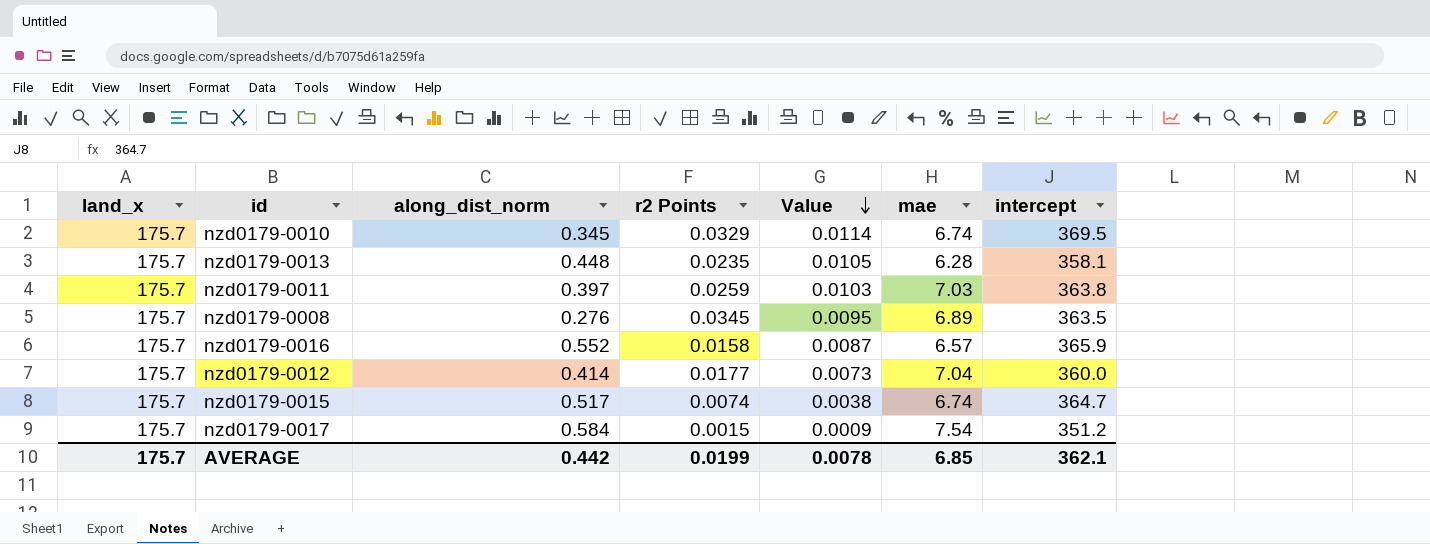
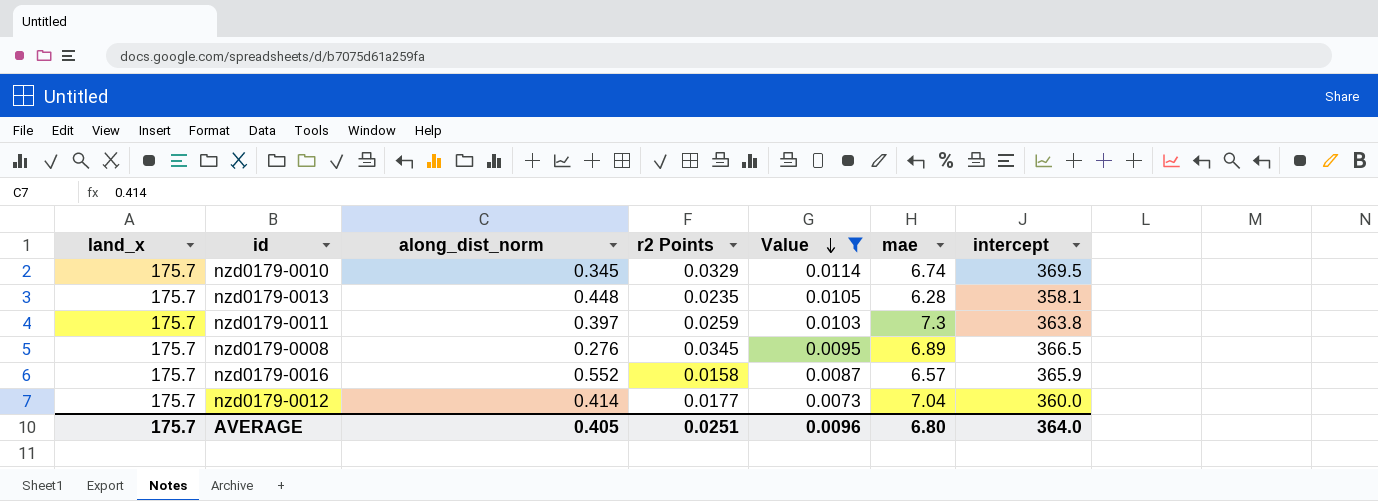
filter: none -> Value >= 0.0073
nzd0179-0011 | mae: 7.03 -> 7.3
nzd0179-0008 | intercept: 363.5 -> 366.5
AVERAGE | along_dist_norm: 0.442 -> 0.405
AVERAGE | r2 Points: 0.0199 -> 0.0251
AVERAGE | Value: 0.0078 -> 0.0096
AVERAGE | mae: 6.85 -> 6.80
AVERAGE | intercept: 362.1 -> 364.0

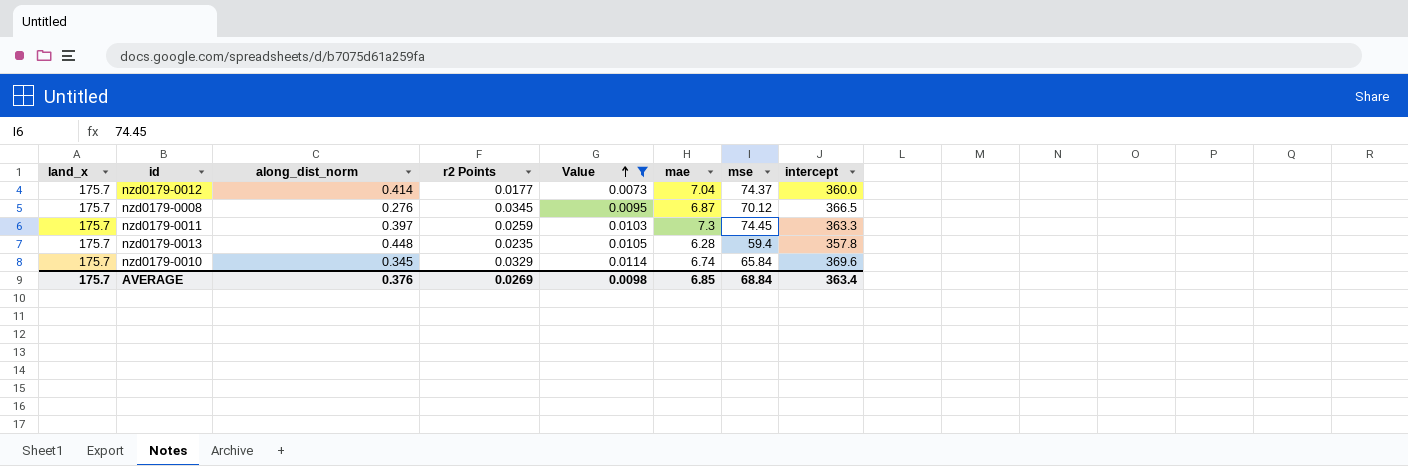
row order: Value descending -> Value ascending
column mse | position: none -> 7
row nzd0179-0016: 175.7 | 0.552 | 0.0158 | 0.0087 | 6.57 | 365.9 -> none
nzd0179-0008 | mae: 6.89 -> 6.87
nzd0179-0011 | intercept: 363.8 -> 363.3
nzd0179-0013 | intercept: 358.1 -> 357.8
nzd0179-0010 | intercept: 369.5 -> 369.6
AVERAGE | along_dist_norm: 0.405 -> 0.376
AVERAGE | r2 Points: 0.0251 -> 0.0269
AVERAGE | Value: 0.0096 -> 0.0098
AVERAGE | mae: 6.80 -> 6.85
AVERAGE | intercept: 364.0 -> 363.4

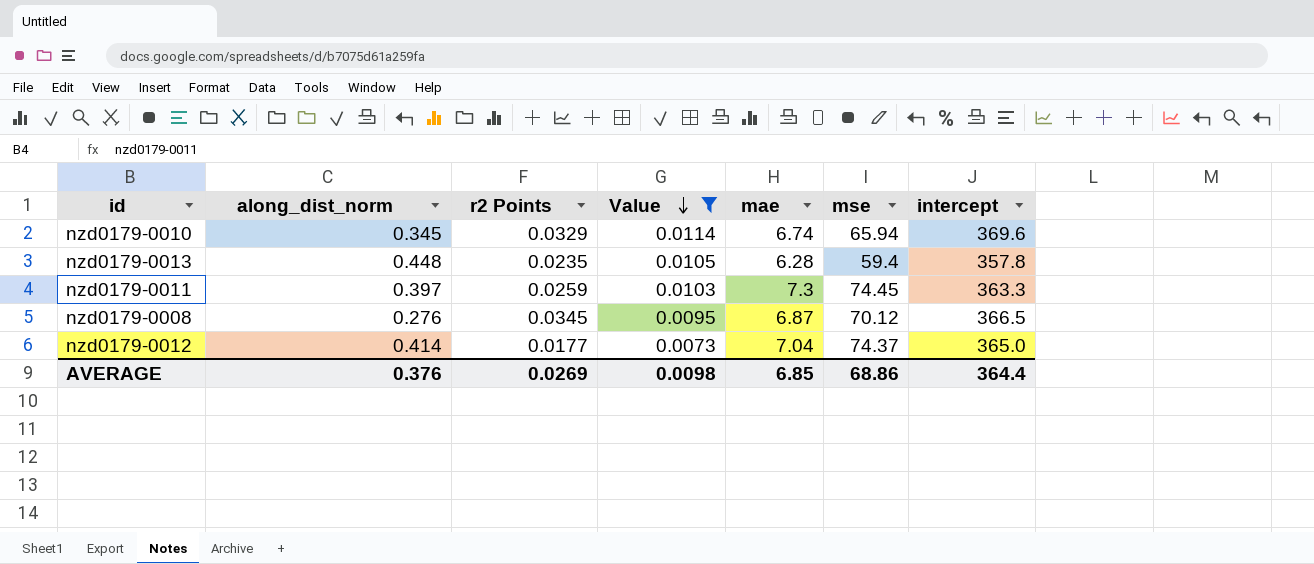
row order: Value ascending -> Value descending
column land_x | position: 1 -> none
nzd0179-0010 | mse: 65.84 -> 65.94
nzd0179-0012 | intercept: 360.0 -> 365.0
AVERAGE | mse: 68.84 -> 68.86
AVERAGE | intercept: 363.4 -> 364.4

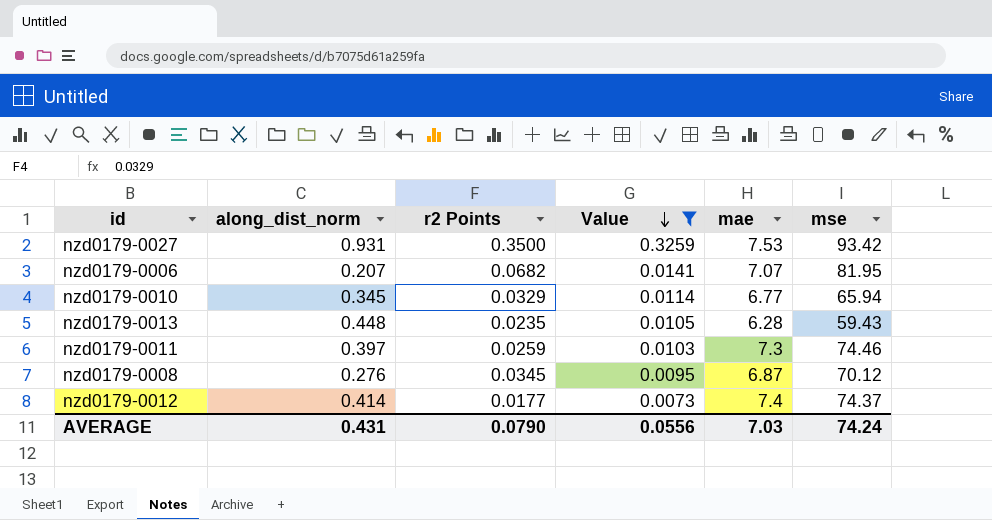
column intercept | position: 7 -> none
row nzd0179-0027: none -> 0.931 | 0.3500 | 0.3259 | 7.53 | 93.42
row nzd0179-0006: none -> 0.207 | 0.0682 | 0.0141 | 7.07 | 81.95
nzd0179-0010 | mae: 6.74 -> 6.77
nzd0179-0013 | mse: 59.4 -> 59.43
nzd0179-0011 | mse: 74.45 -> 74.46
nzd0179-0012 | mae: 7.04 -> 7.4
AVERAGE | along_dist_norm: 0.376 -> 0.431
AVERAGE | r2 Points: 0.0269 -> 0.0790
AVERAGE | Value: 0.0098 -> 0.0556
AVERAGE | mae: 6.85 -> 7.03
AVERAGE | mse: 68.86 -> 74.24

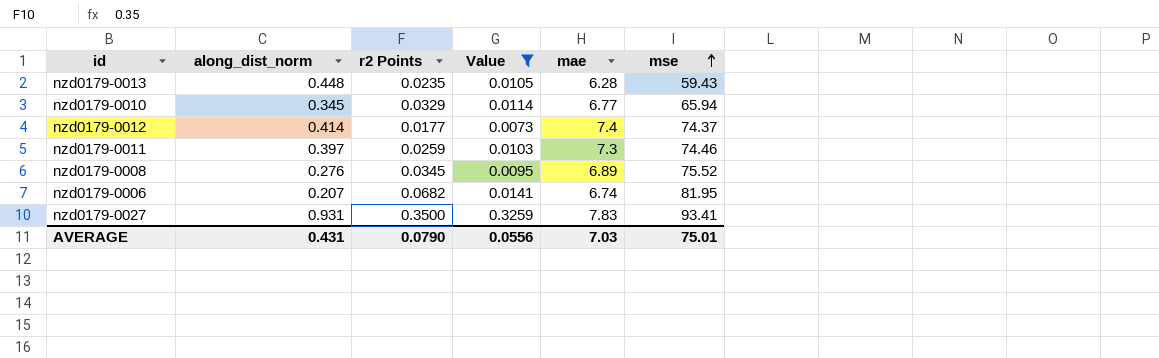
row order: Value descending -> mse ascending
nzd0179-0008 | mae: 6.87 -> 6.89
nzd0179-0008 | mse: 70.12 -> 75.52
nzd0179-0006 | mae: 7.07 -> 6.74
nzd0179-0027 | mae: 7.53 -> 7.83
nzd0179-0027 | mse: 93.42 -> 93.41
AVERAGE | mse: 74.24 -> 75.01

